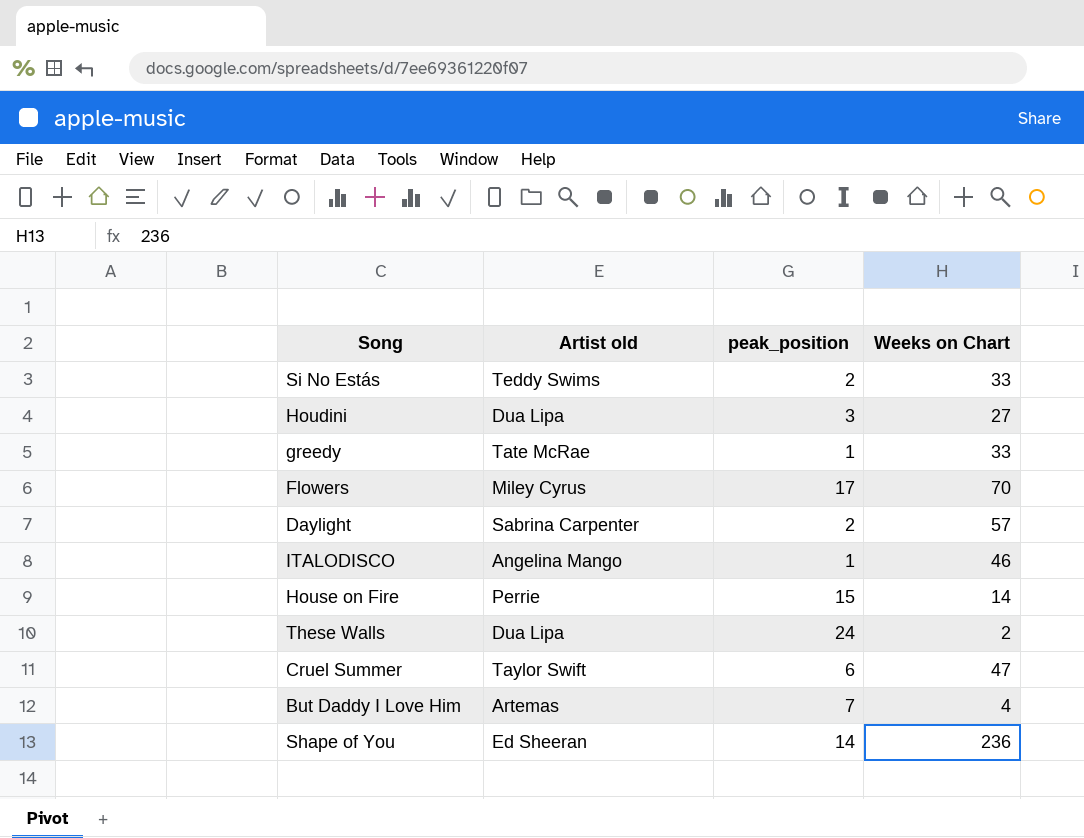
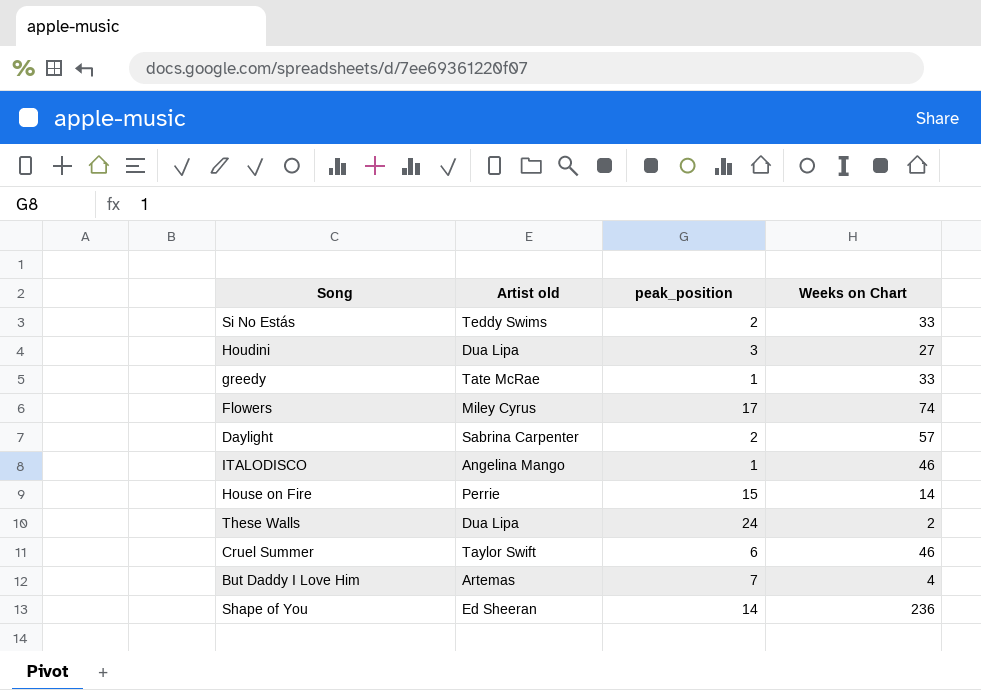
Flowers | Weeks on Chart: 70 -> 74
Cruel Summer | Weeks on Chart: 47 -> 46

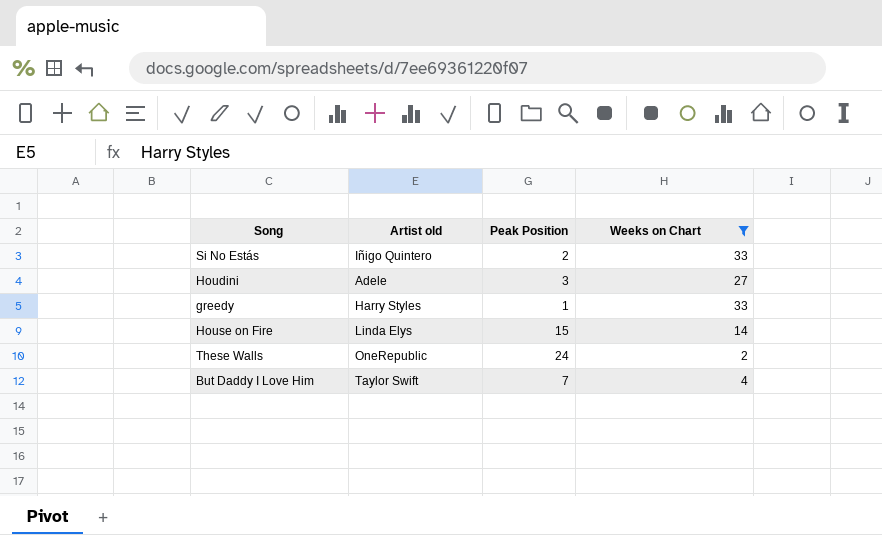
filter: none -> Weeks on Chart <= 33
column name: peak_position -> Peak Position
Si No Estás | Artist old: Teddy Swims -> Iñigo Quintero
Houdini | Artist old: Dua Lipa -> Adele
greedy | Artist old: Tate McRae -> Harry Styles
House on Fire | Artist old: Perrie -> Linda Elys
These Walls | Artist old: Dua Lipa -> OneRepublic
But Daddy I Love Him | Artist old: Artemas -> Taylor Swift

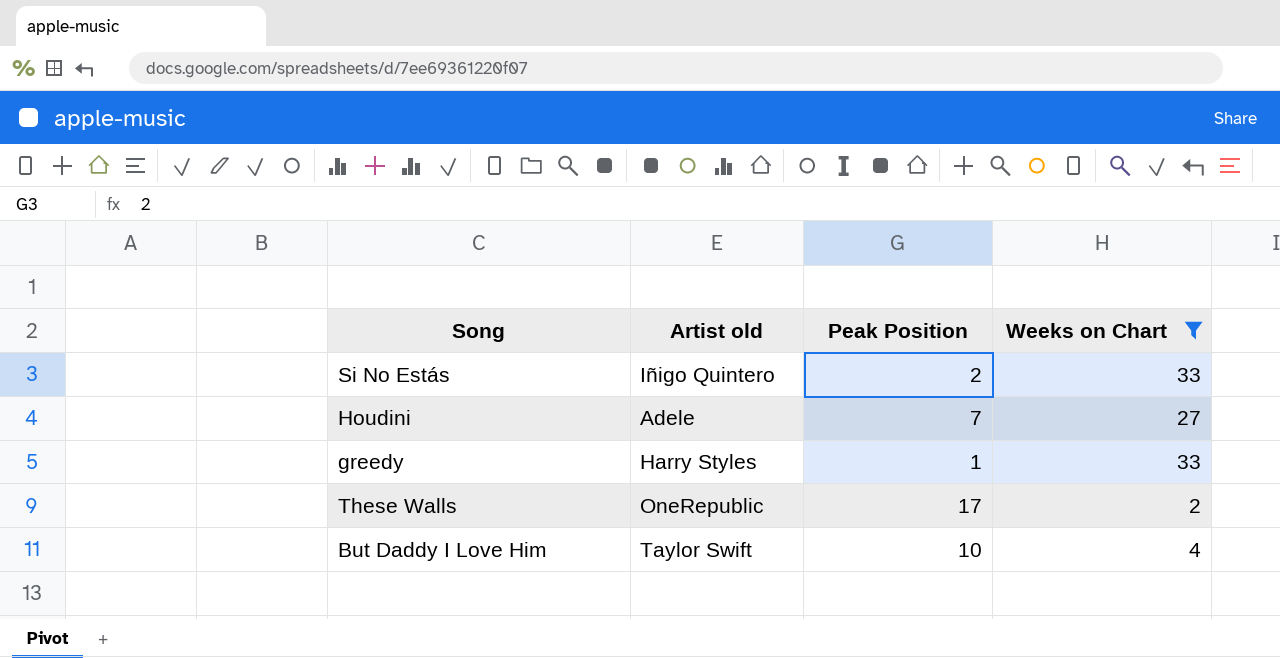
row House on Fire: Linda Elys | 15 | 14 -> none
Houdini | Peak Position: 3 -> 7
These Walls | Peak Position: 24 -> 17
But Daddy I Love Him | Peak Position: 7 -> 10

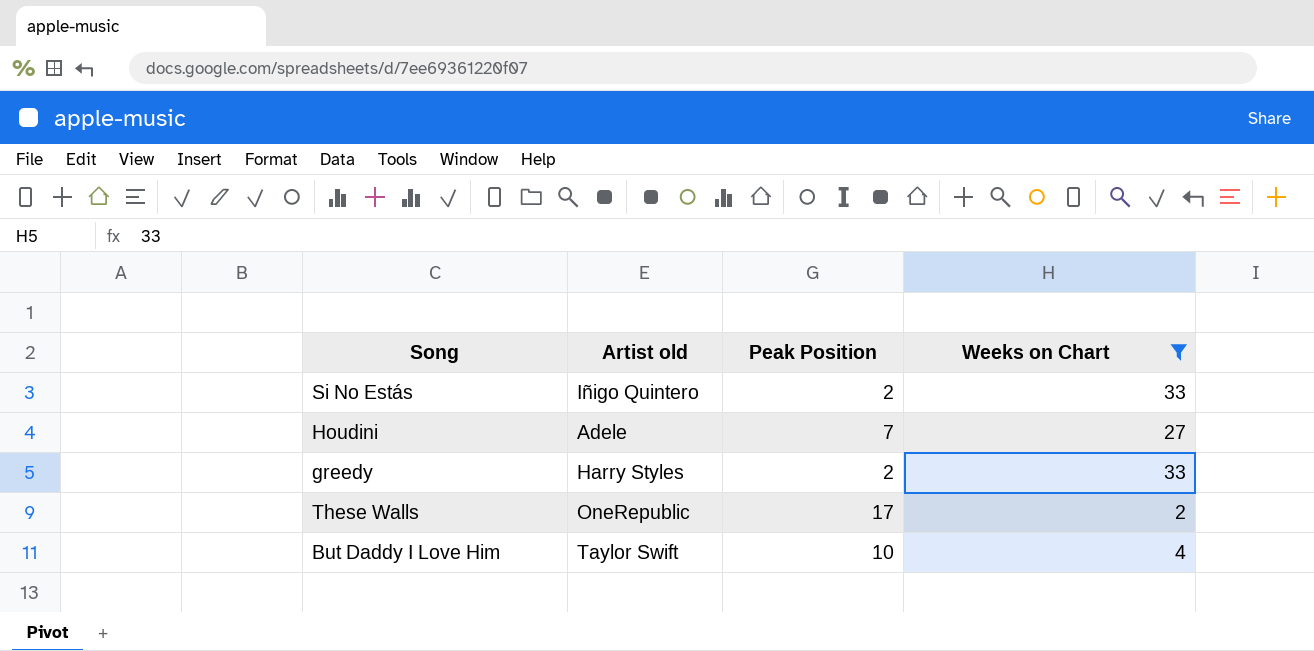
greedy | Peak Position: 1 -> 2

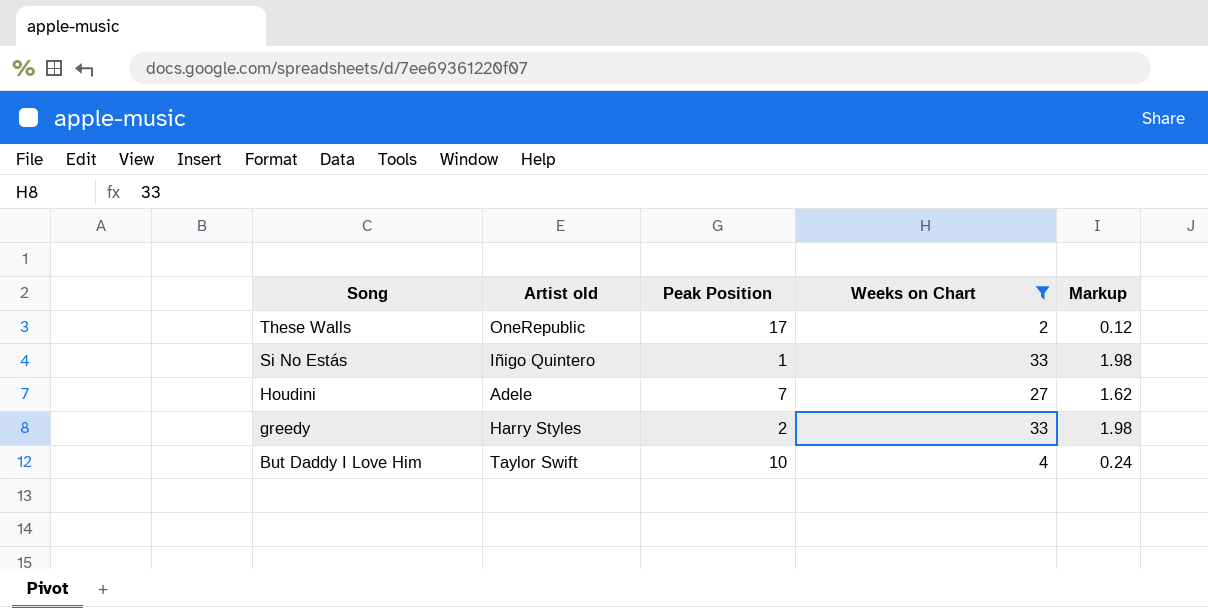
row order: none -> Song descending
column Markup | formula: none -> [Weeks on Chart] * 0.06
Si No Estás | Peak Position: 2 -> 1

